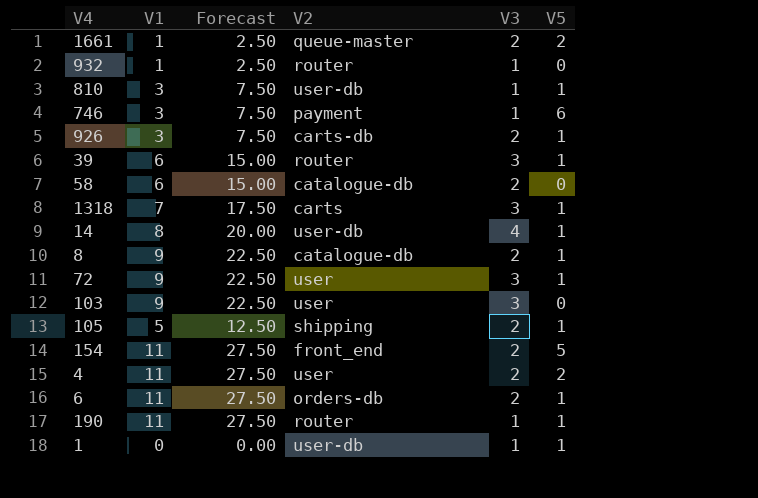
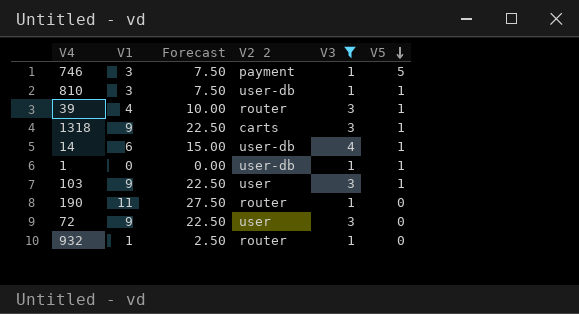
filter: none -> V3 != 2
row order: none -> V5 descending
column name: V2 -> V2 2
746 | V5: 6 -> 5
39 | V1: 6 -> 4
39 | Forecast: 15.00 -> 10.00
1318 | V1: 7 -> 9
1318 | Forecast: 17.50 -> 22.50
14 | V1: 8 -> 6
14 | Forecast: 20.00 -> 15.00
103 | V5: 0 -> 1
190 | V5: 1 -> 0
72 | V5: 1 -> 0

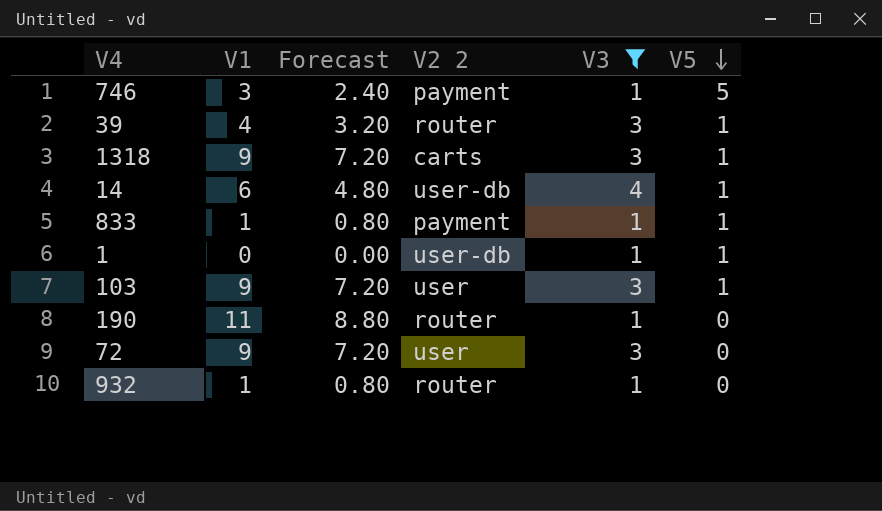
column Forecast | formula: [V1] * 2.5 -> [V1] * 0.8
row 810: 3 | 7.50 | user-db | 1 | 1 -> none
row 833: none -> 1 | 0.80 | payment | 1 | 1

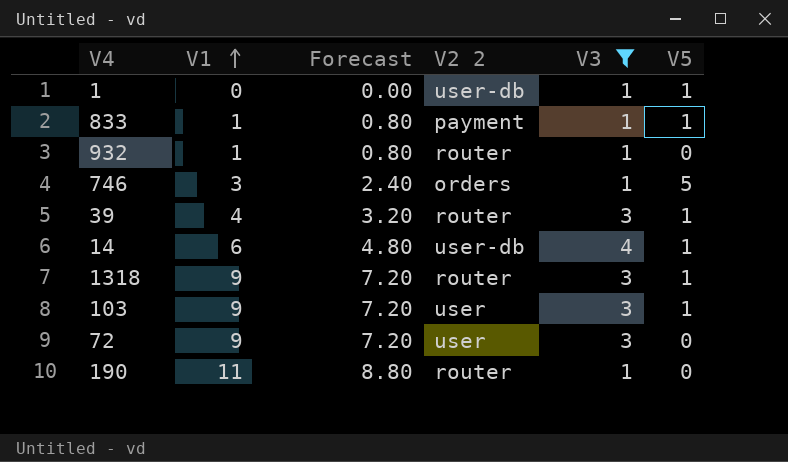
row order: V5 descending -> V1 ascending
746 | V2 2: payment -> orders
1318 | V2 2: carts -> router

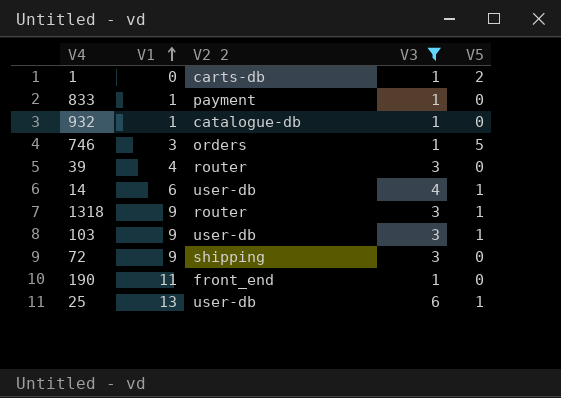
column Forecast | formula: [V1] * 0.8 -> none
1 | V2 2: user-db -> carts-db
1 | V5: 1 -> 2
833 | V5: 1 -> 0
932 | V2 2: router -> catalogue-db
39 | V5: 1 -> 0
103 | V2 2: user -> user-db
72 | V2 2: user -> shipping
190 | V2 2: router -> front_end
row 25: none -> 13 | user-db | 6 | 1

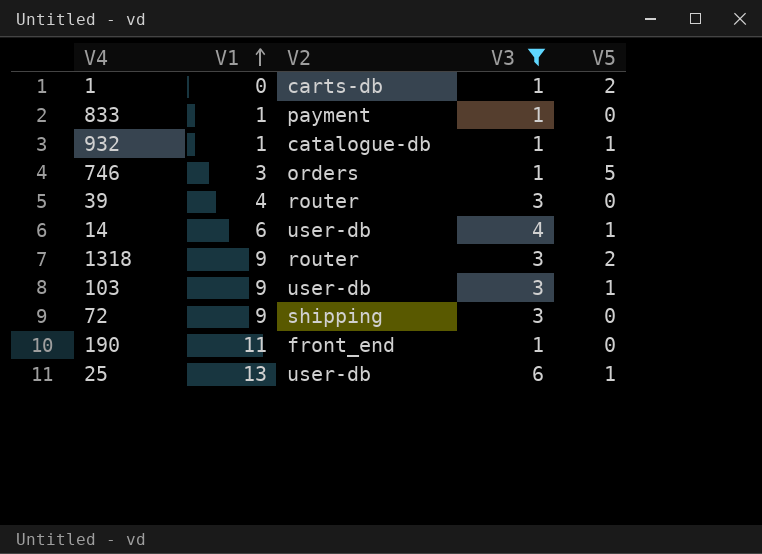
column name: V2 2 -> V2
932 | V5: 0 -> 1
1318 | V5: 1 -> 2

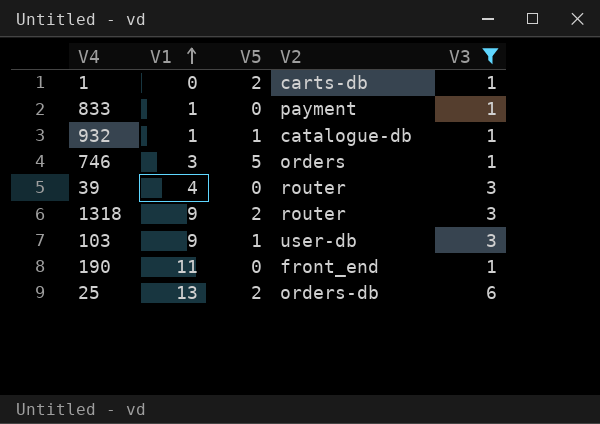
column V5 | position: 5 -> 3
row 14: 6 | user-db | 4 | 1 -> none
row 72: 9 | shipping | 3 | 0 -> none
25 | V5: 1 -> 2
25 | V2: user-db -> orders-db

